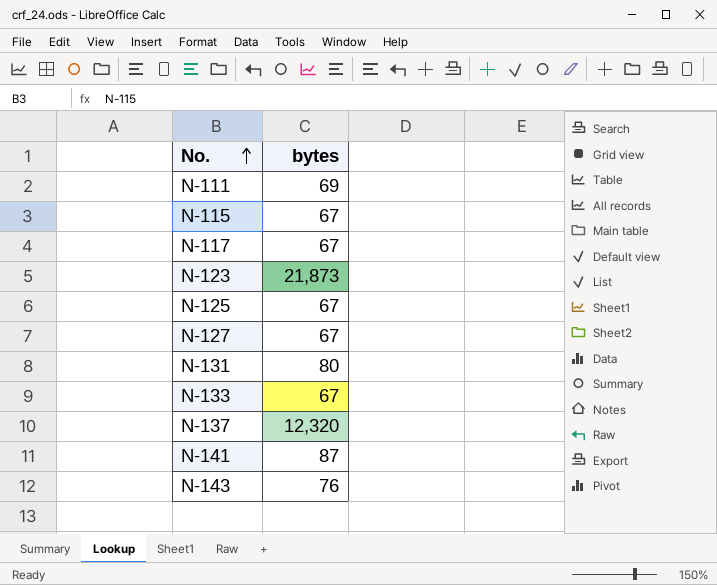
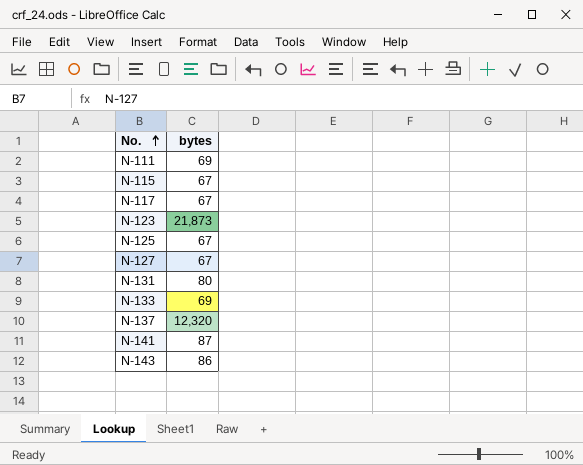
N-133 | bytes: 67 -> 69
N-143 | bytes: 76 -> 86

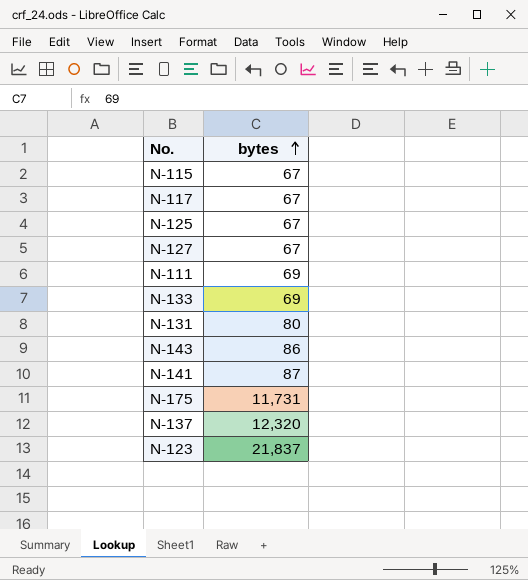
row order: No. ascending -> bytes ascending
row N-175: none -> 11,731
N-123 | bytes: 21,873 -> 21,837

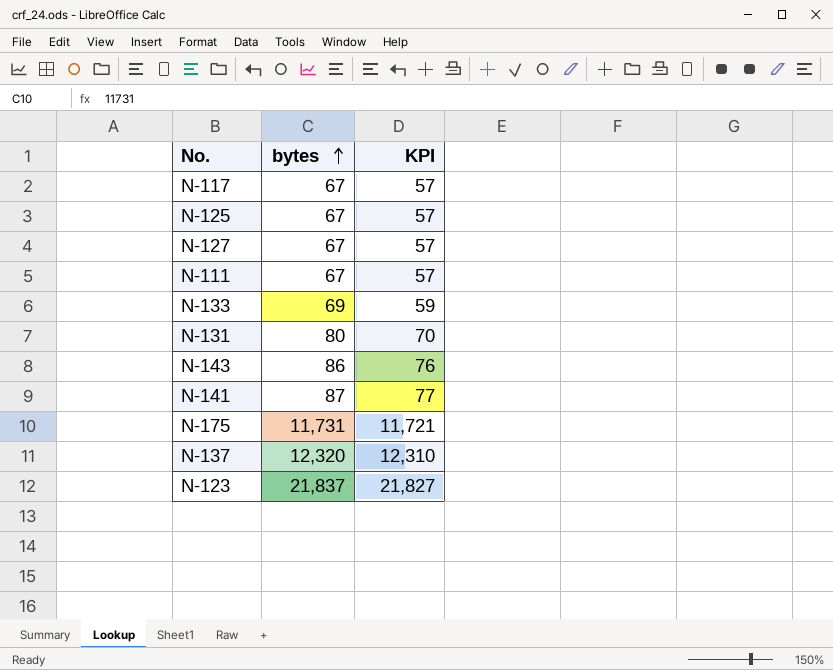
column KPI | formula: none -> [bytes] - 10
row N-115: 67 -> none
N-111 | bytes: 69 -> 67

